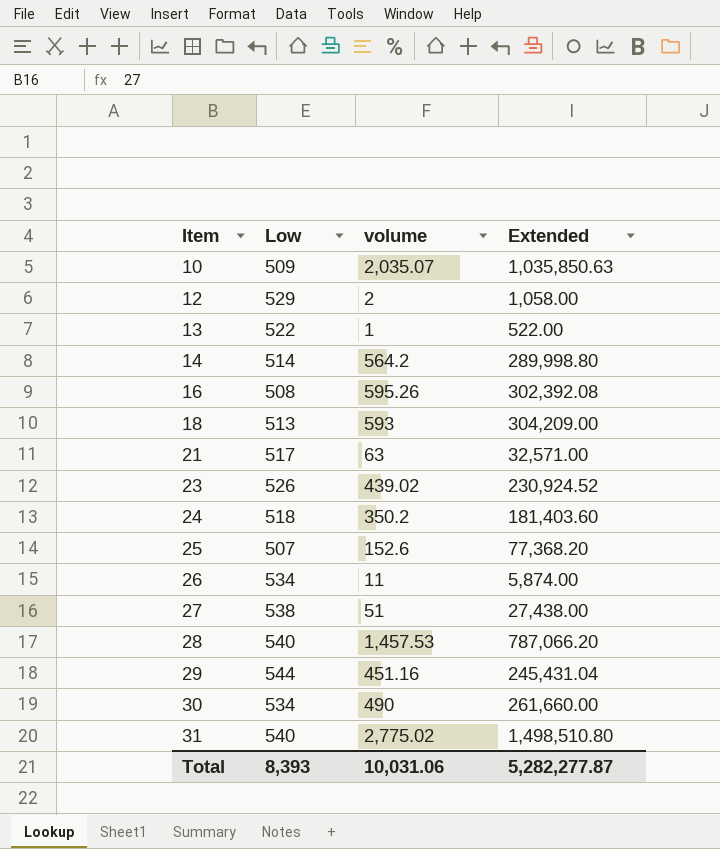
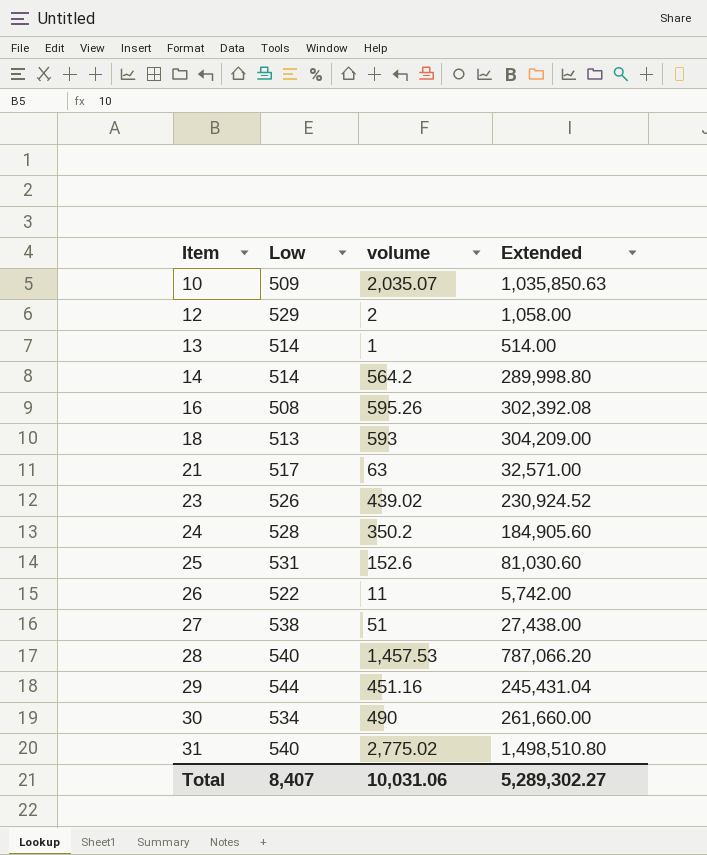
13 | Low: 522 -> 514
13 | Extended: 522.00 -> 514.00
24 | Low: 518 -> 528
24 | Extended: 181,403.60 -> 184,905.60
25 | Low: 507 -> 531
25 | Extended: 77,368.20 -> 81,030.60
26 | Low: 534 -> 522
26 | Extended: 5,874.00 -> 5,742.00
Total | Low: 8,393 -> 8,407
Total | Extended: 5,282,277.87 -> 5,289,302.27

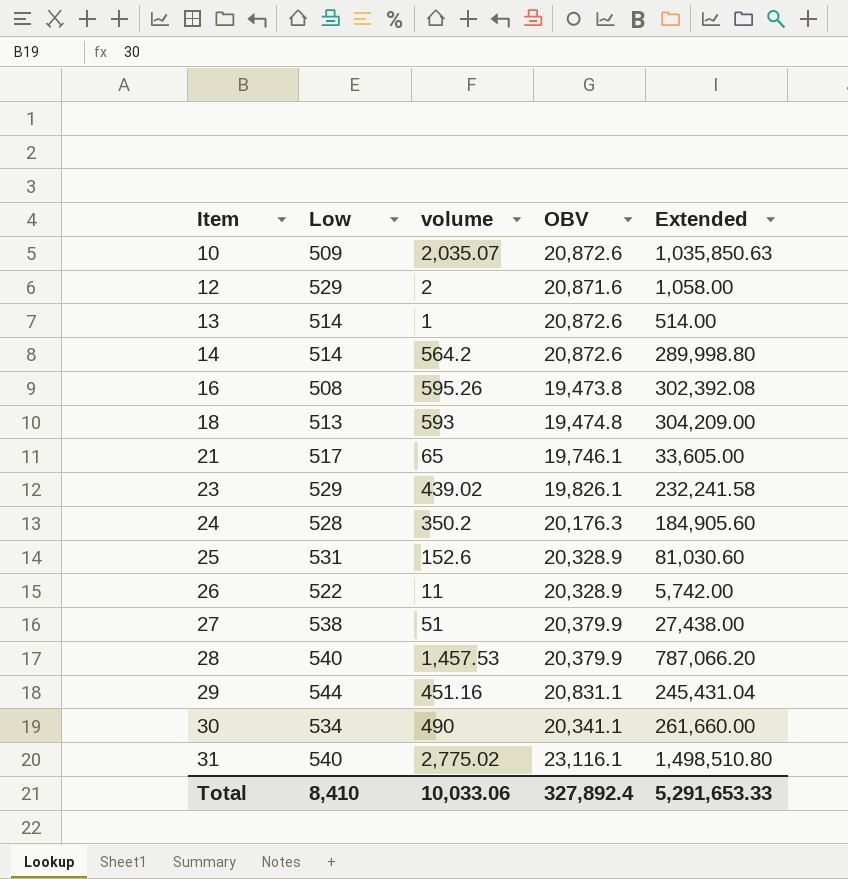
column OBV | position: none -> 4
21 | volume: 63 -> 65
21 | Extended: 32,571.00 -> 33,605.00
23 | Low: 526 -> 529
23 | Extended: 230,924.52 -> 232,241.58
Total | Low: 8,407 -> 8,410
Total | volume: 10,031.06 -> 10,033.06
Total | Extended: 5,289,302.27 -> 5,291,653.33

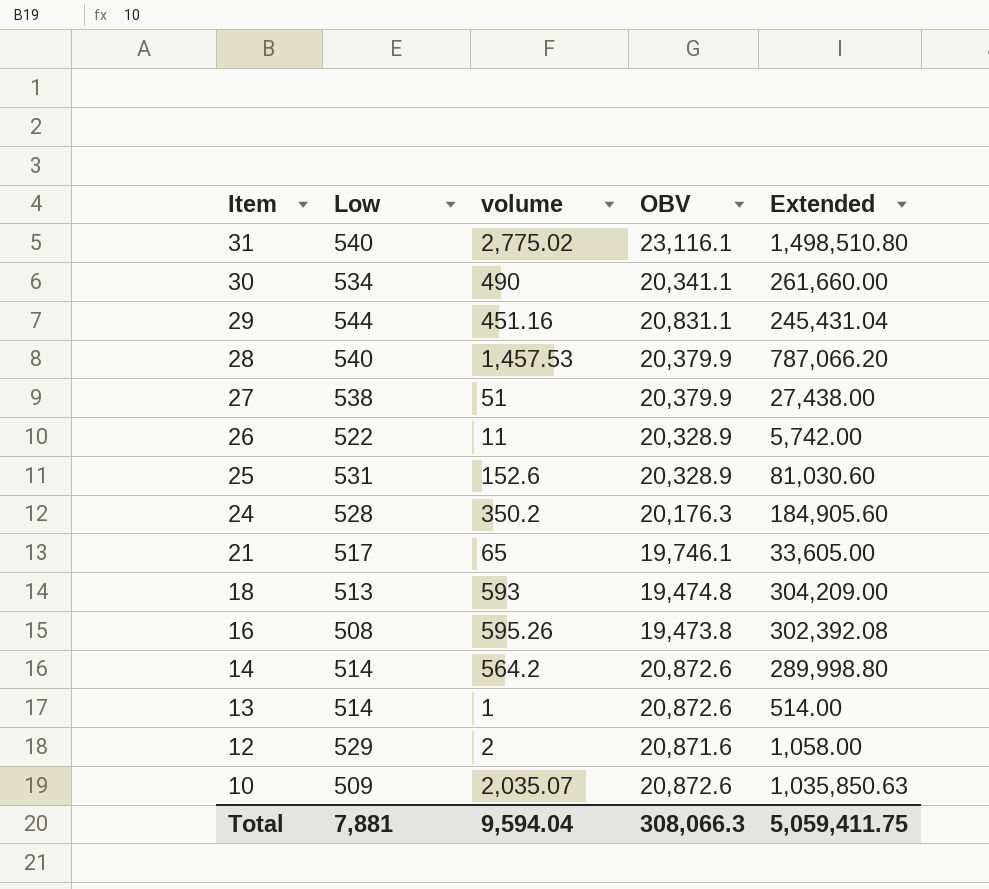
row order: Item ascending -> Item descending
row 23: 529 | 439.02 | 19,826.1 | 232,241.58 -> none
Total | Low: 8,410 -> 7,881
Total | volume: 10,033.06 -> 9,594.04
Total | OBV: 327,892.4 -> 308,066.3
Total | Extended: 5,291,653.33 -> 5,059,411.75

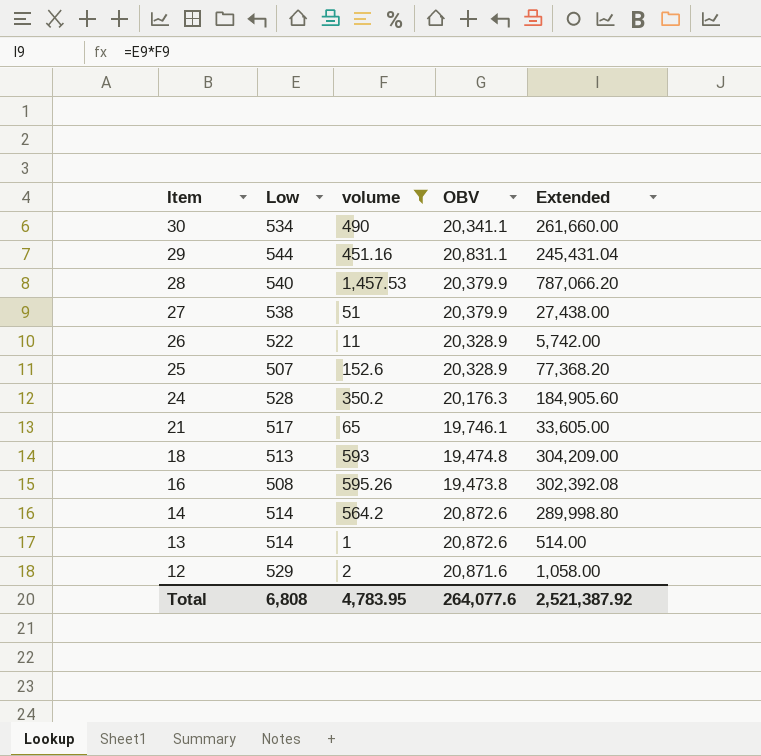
filter: none -> volume <= 1,457.53
25 | Low: 531 -> 507
25 | Extended: 81,030.60 -> 77,368.20
Total | Low: 7,881 -> 6,808
Total | volume: 9,594.04 -> 4,783.95
Total | OBV: 308,066.3 -> 264,077.6
Total | Extended: 5,059,411.75 -> 2,521,387.92

